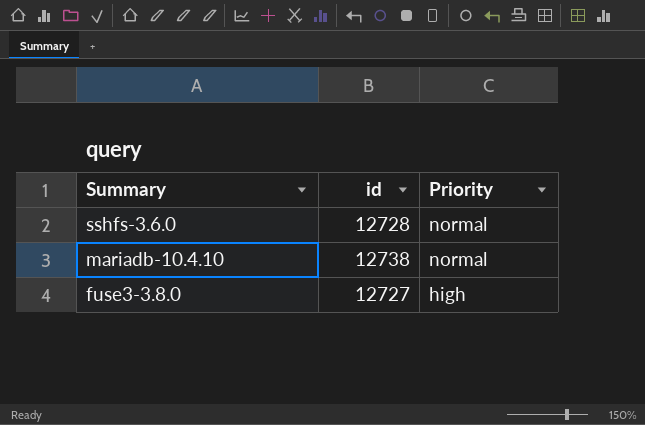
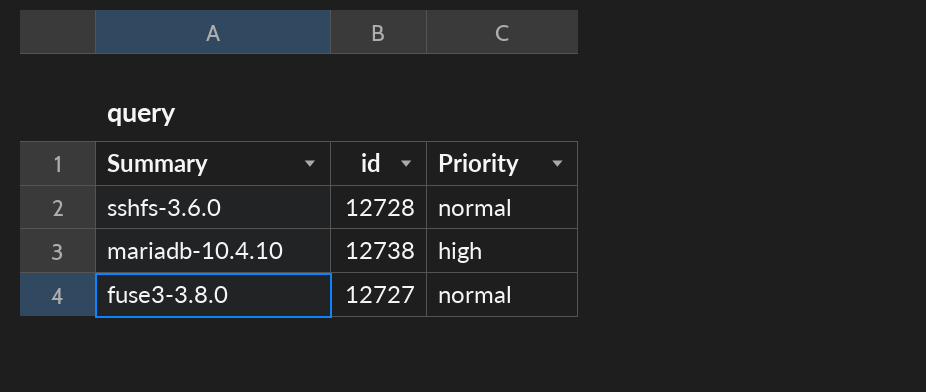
mariadb-10.4.10 | Priority: normal -> high
fuse3-3.8.0 | Priority: high -> normal

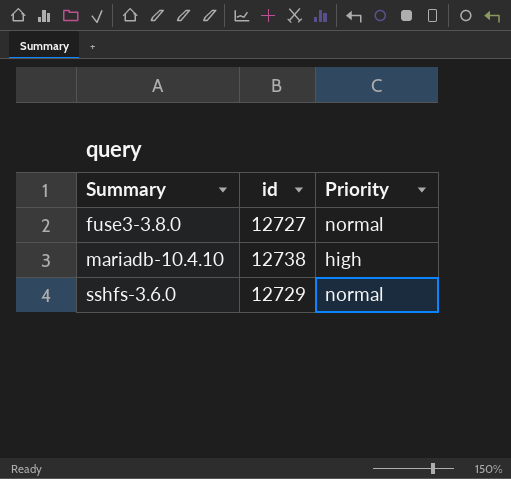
row order: Summary descending -> Summary ascending
sshfs-3.6.0 | id: 12728 -> 12729

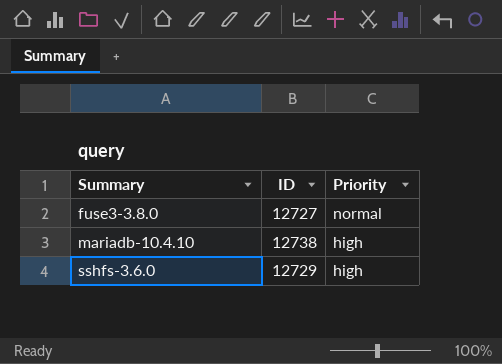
column name: id -> ID
sshfs-3.6.0 | Priority: normal -> high

